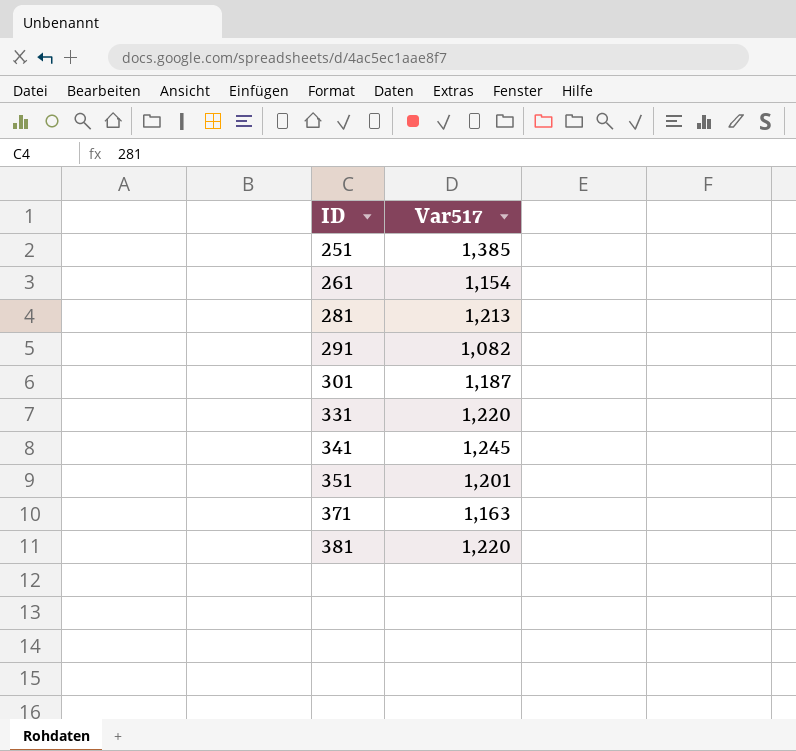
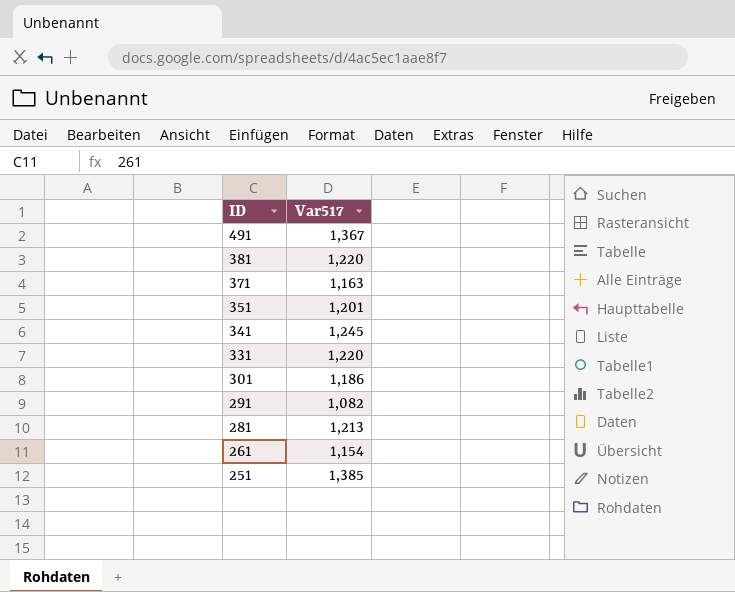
row order: ID ascending -> ID descending
row 491: none -> 1,367
301 | Var517: 1,187 -> 1,186

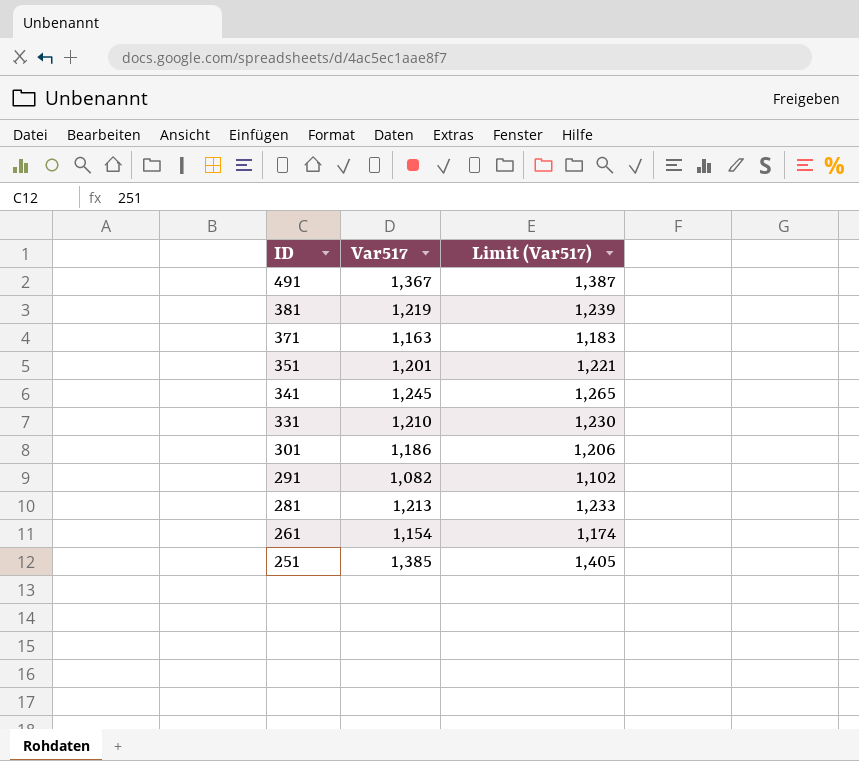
column Limit (Var517) | formula: none -> [Var517] + 20
381 | Var517: 1,220 -> 1,219
331 | Var517: 1,220 -> 1,210

